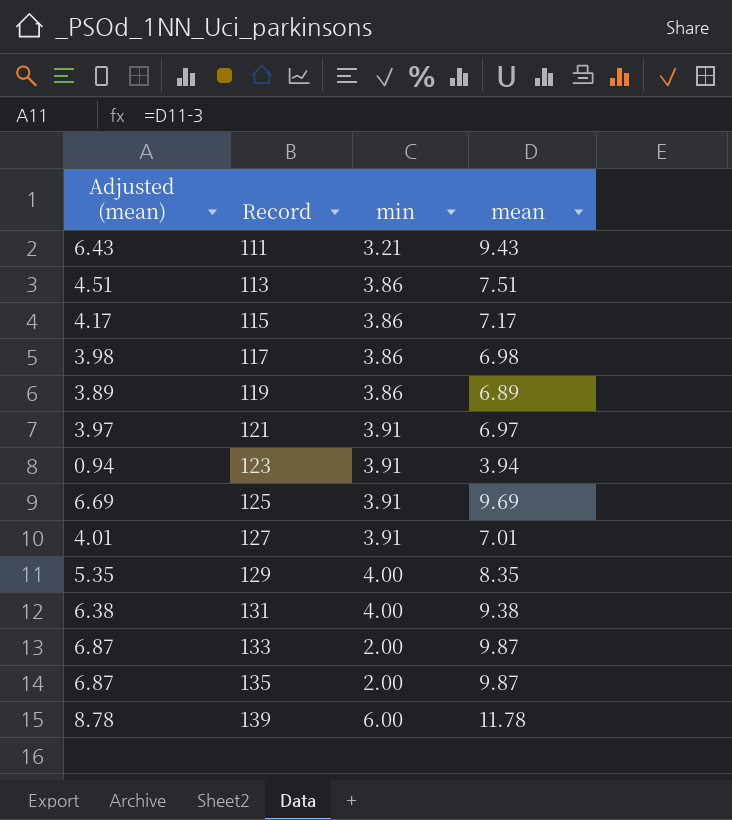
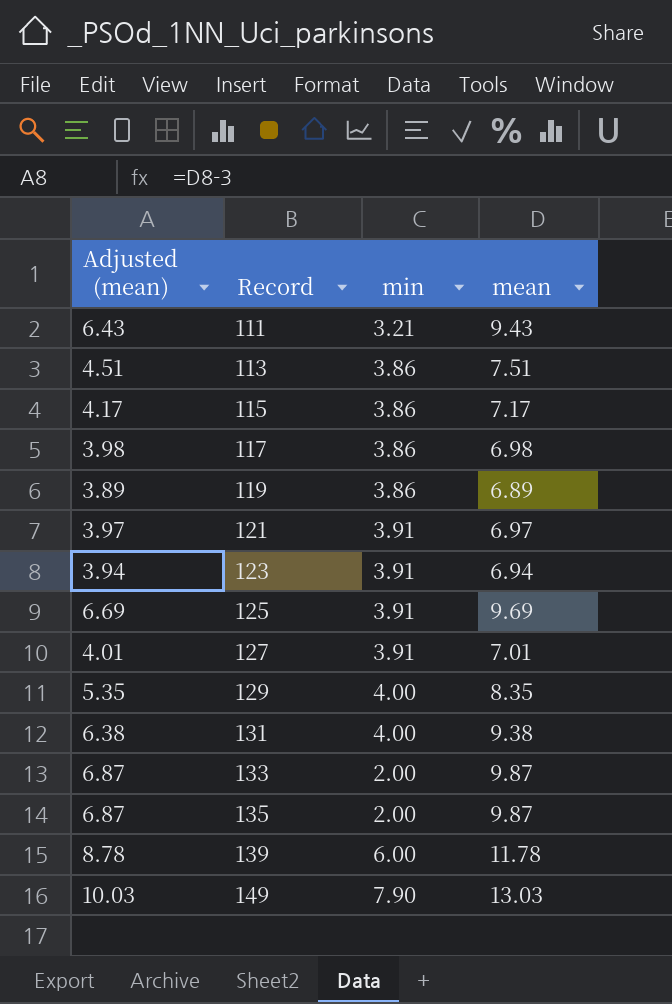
123 | Adjusted (mean): 0.94 -> 3.94
123 | mean: 3.94 -> 6.94
row 149: none -> 10.03 | 7.90 | 13.03

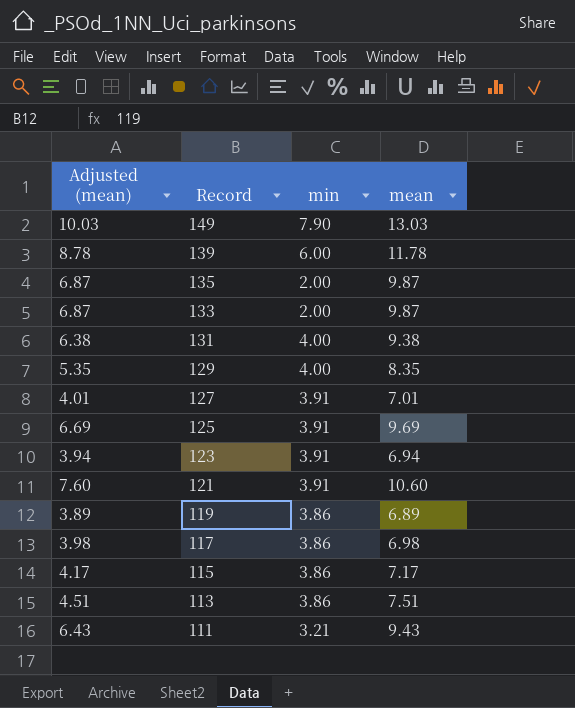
row order: Record ascending -> Record descending
121 | Adjusted (mean): 3.97 -> 7.60
121 | mean: 6.97 -> 10.60

